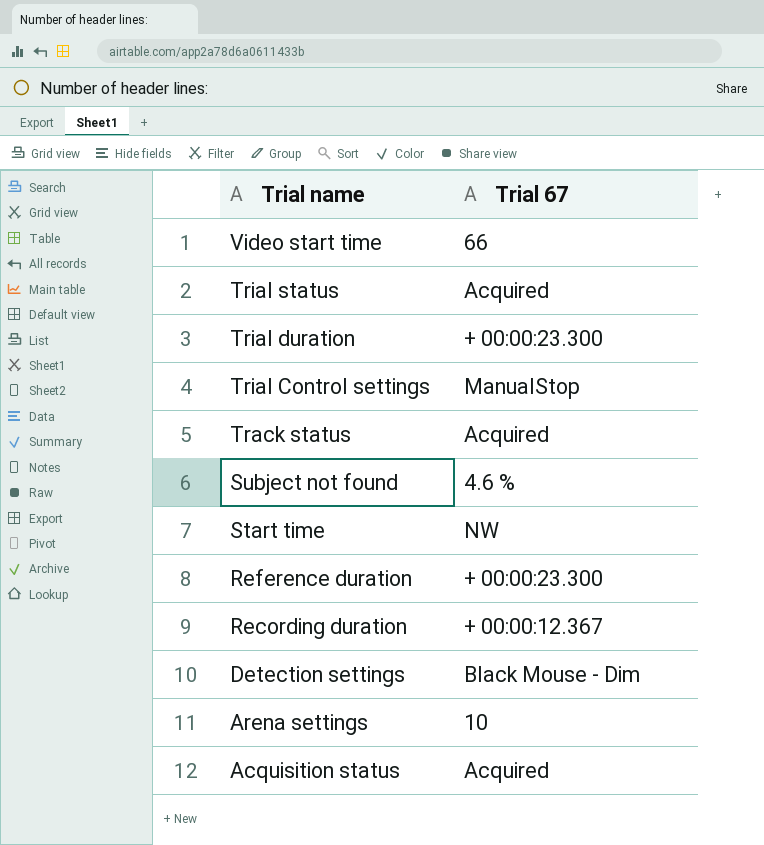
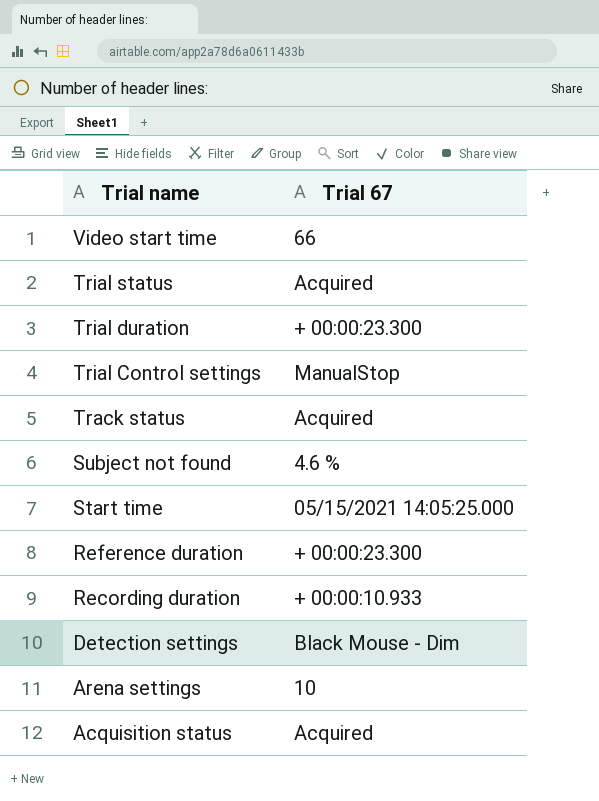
Start time | Trial 67: NW -> 05/15/2021 14:05:25.000
Recording duration | Trial 67: + 00:00:12.367 -> + 00:00:10.933

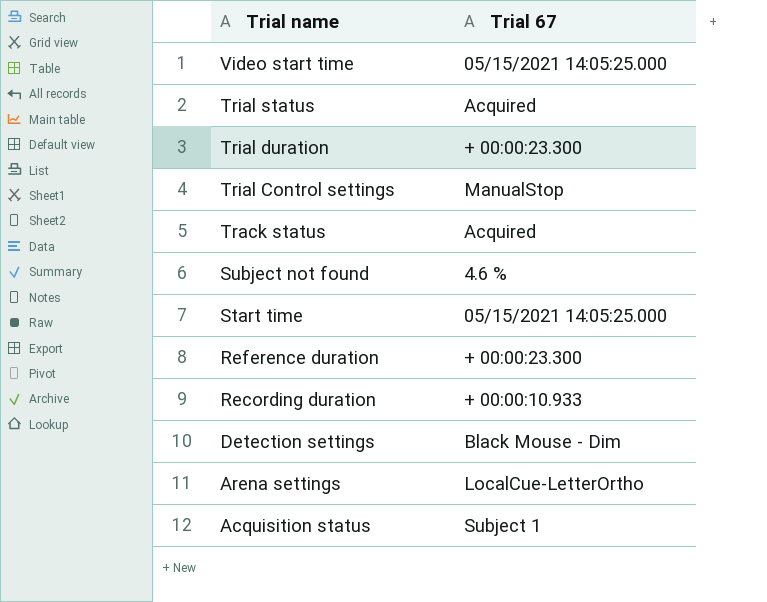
Video start time | Trial 67: 66 -> 05/15/2021 14:05:25.000
Arena settings | Trial 67: 10 -> LocalCue-LetterOrtho
Acquisition status | Trial 67: Acquired -> Subject 1

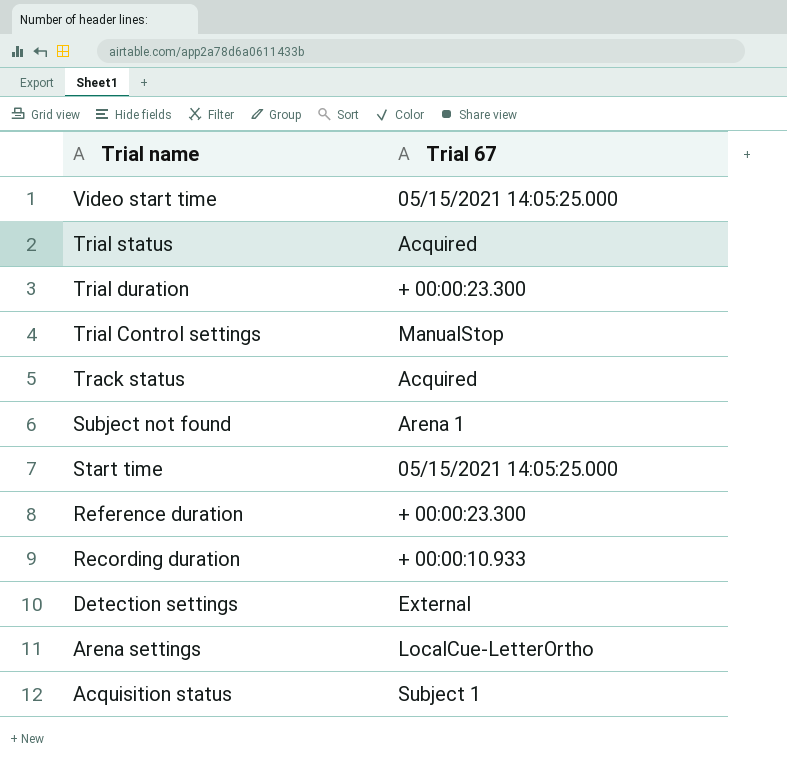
Subject not found | Trial 67: 4.6 % -> Arena 1
Detection settings | Trial 67: Black Mouse - Dim -> External

